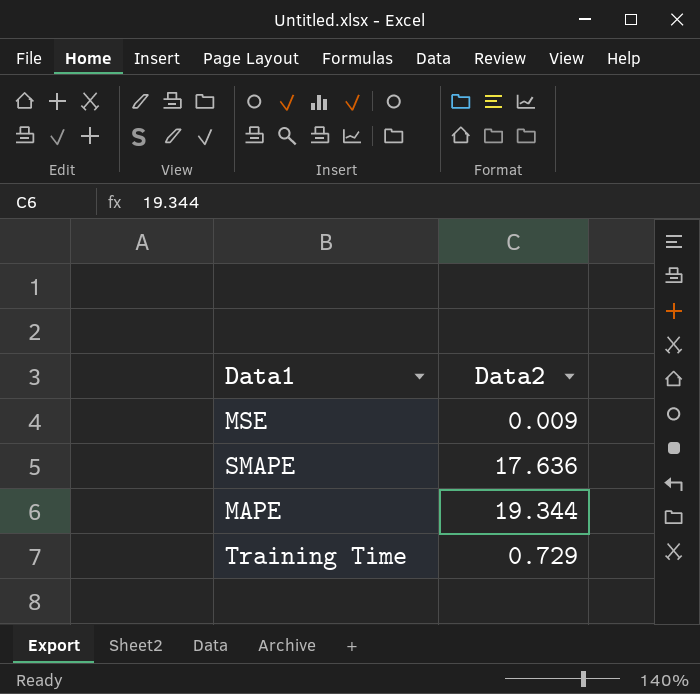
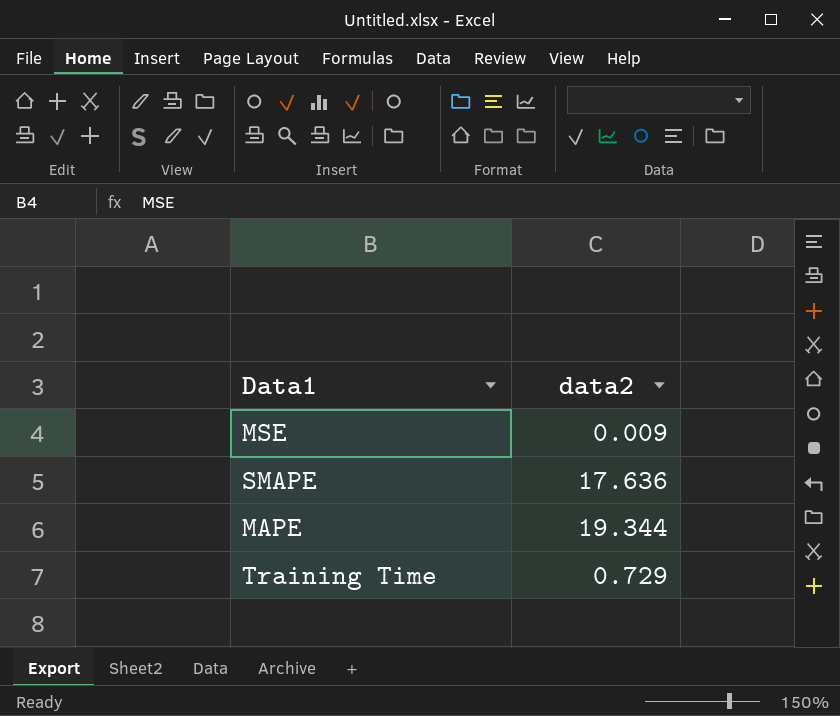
column name: Data2 -> data2

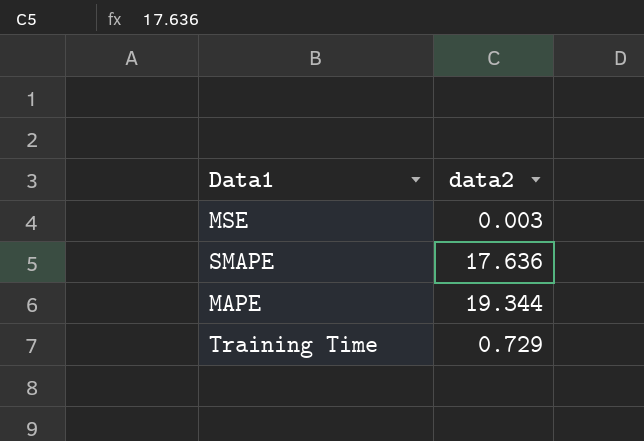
MSE | data2: 0.009 -> 0.003

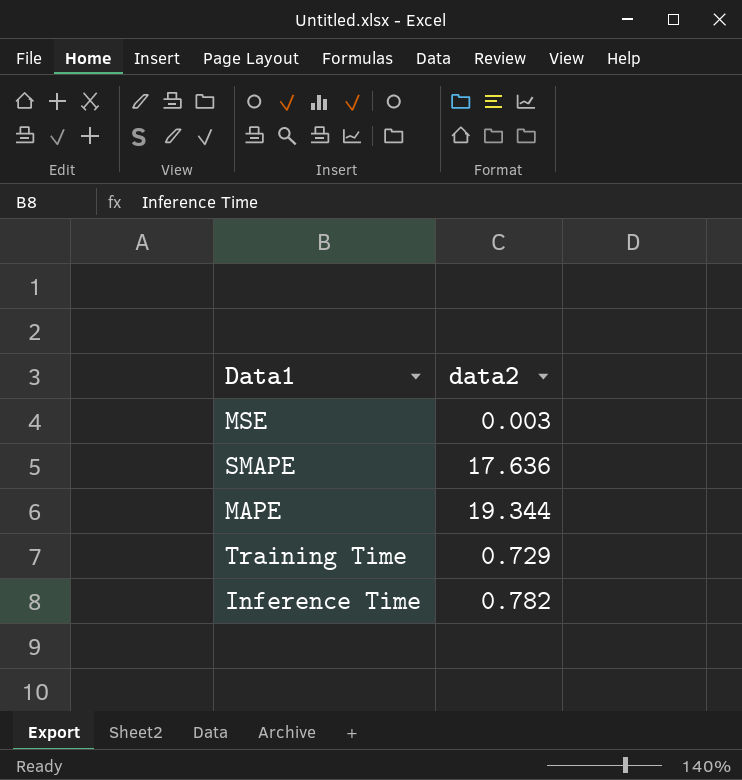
row Inference Time: none -> 0.782

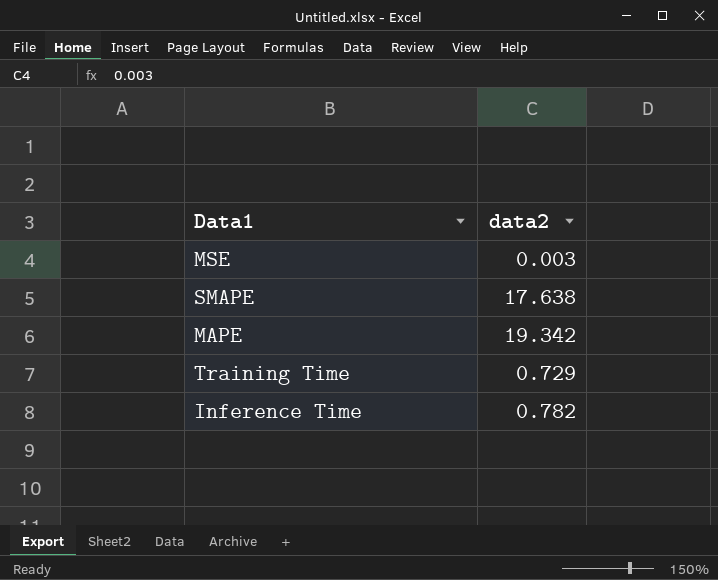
SMAPE | data2: 17.636 -> 17.638
MAPE | data2: 19.344 -> 19.342

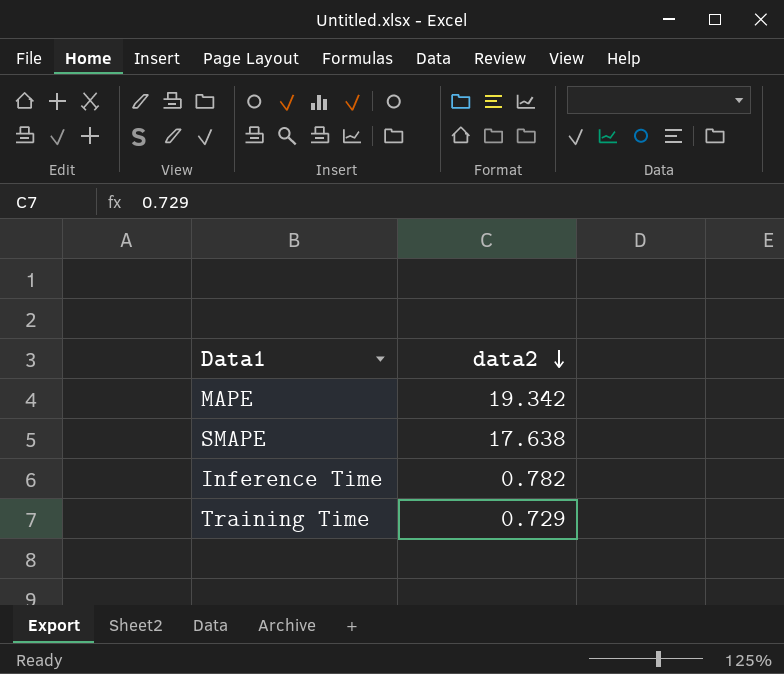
row order: none -> data2 descending
row MSE: 0.003 -> none

